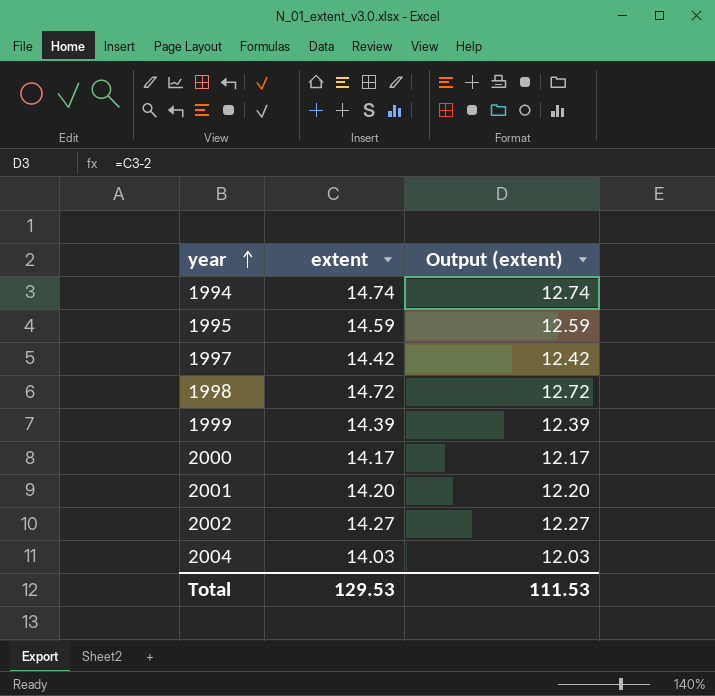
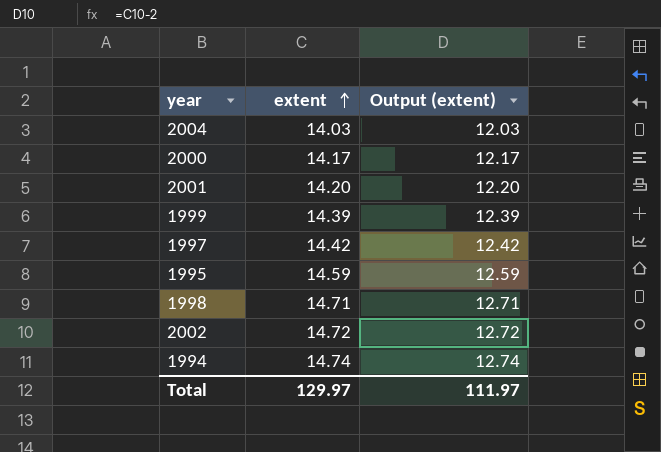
row order: year ascending -> extent ascending
1998 | extent: 14.72 -> 14.71
1998 | Output (extent): 12.72 -> 12.71
2002 | extent: 14.27 -> 14.72
2002 | Output (extent): 12.27 -> 12.72
Total | extent: 129.53 -> 129.97
Total | Output (extent): 111.53 -> 111.97

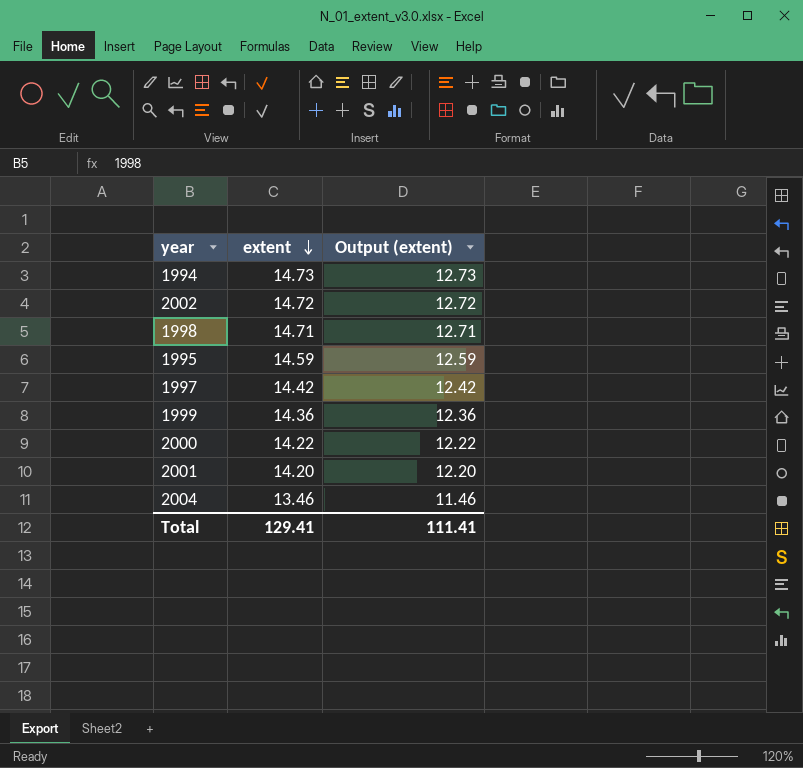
row order: extent ascending -> extent descending
1994 | extent: 14.74 -> 14.73
1994 | Output (extent): 12.74 -> 12.73
1999 | extent: 14.39 -> 14.36
1999 | Output (extent): 12.39 -> 12.36
2000 | extent: 14.17 -> 14.22
2000 | Output (extent): 12.17 -> 12.22
2004 | extent: 14.03 -> 13.46
2004 | Output (extent): 12.03 -> 11.46
Total | extent: 129.97 -> 129.41
Total | Output (extent): 111.97 -> 111.41

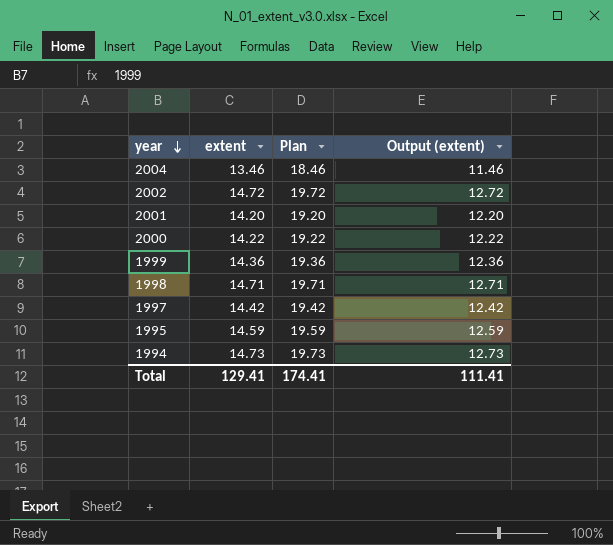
row order: extent descending -> year descending
column Plan | formula: none -> [extent] + 5

